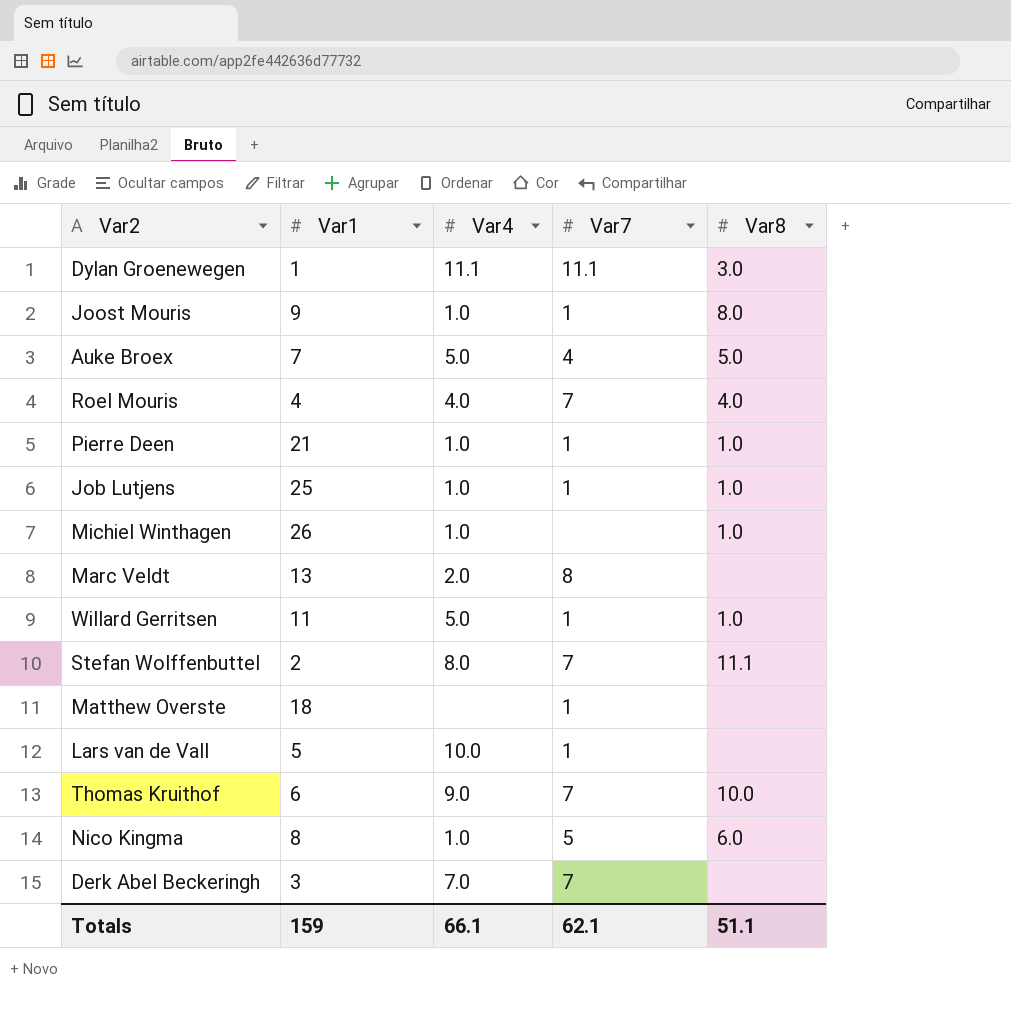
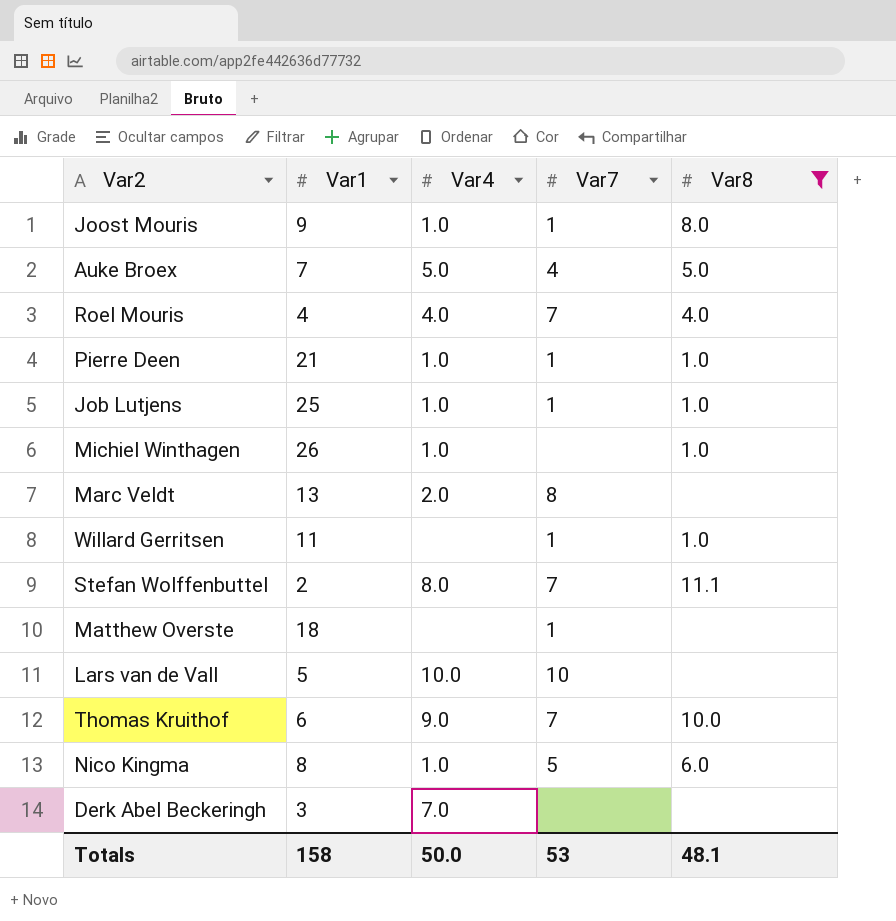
filter: none -> Var8 != 3.0
Willard Gerritsen | Var4: 5.0 -> none
Lars van de Vall | Var7: 1 -> 10
Derk Abel Beckeringh | Var7: 7 -> none
Totals | Var1: 159 -> 158
Totals | Var4: 66.1 -> 50.0
Totals | Var7: 62.1 -> 53
Totals | Var8: 51.1 -> 48.1

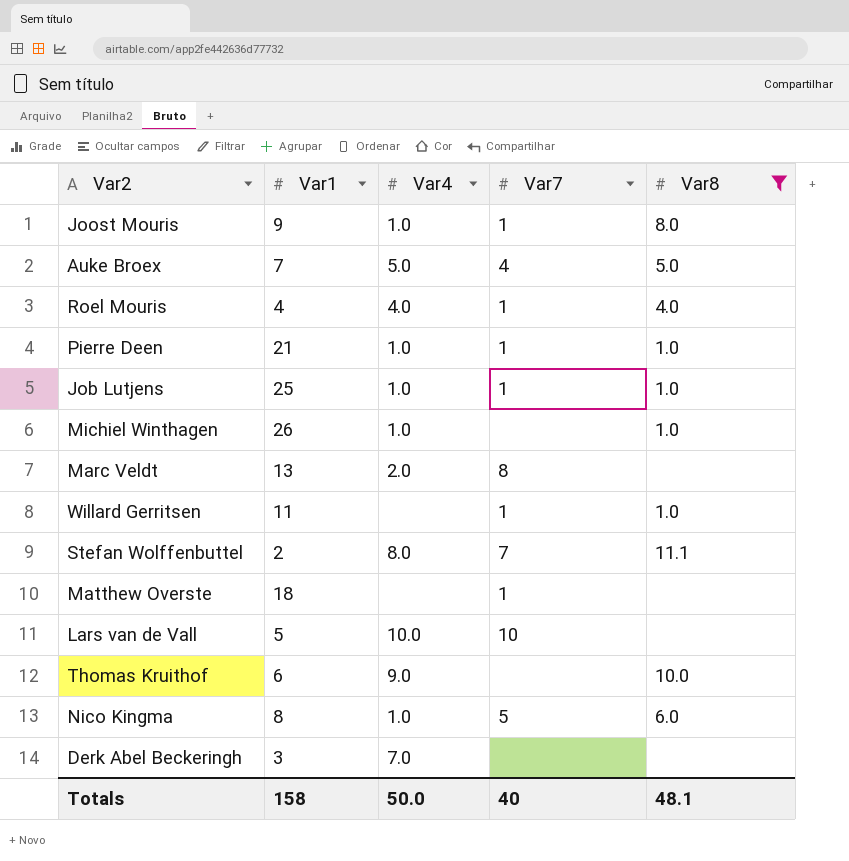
Roel Mouris | Var7: 7 -> 1
Thomas Kruithof | Var7: 7 -> none
Totals | Var7: 53 -> 40

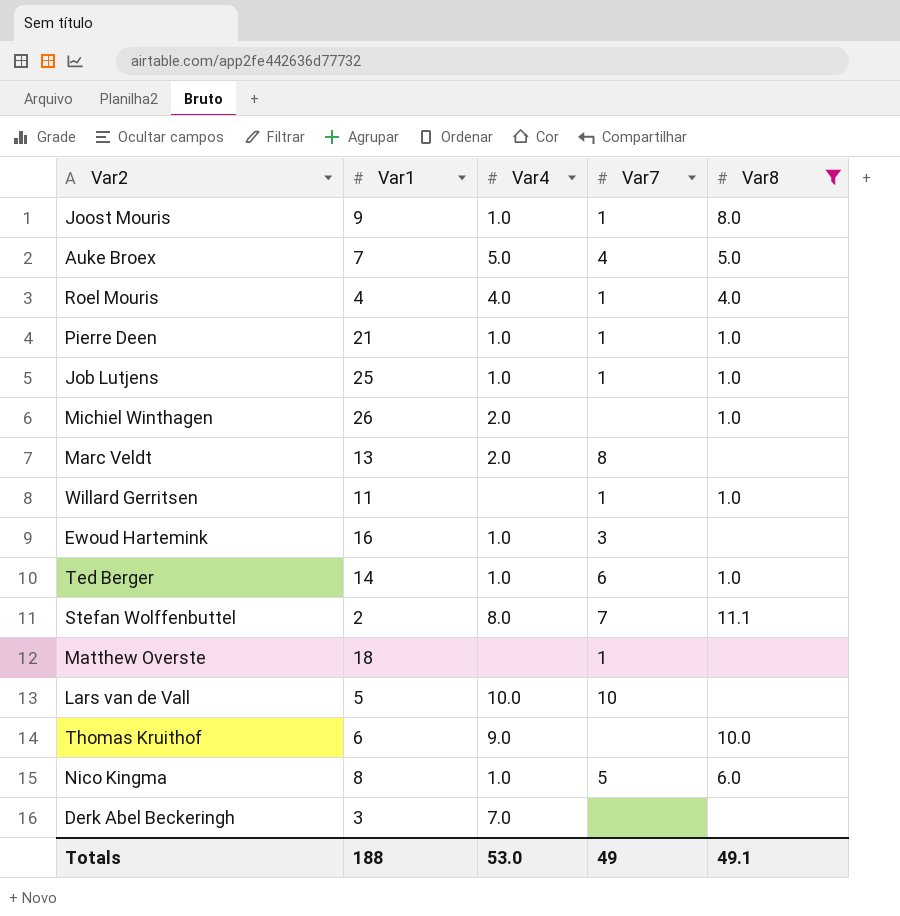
Michiel Winthagen | Var4: 1.0 -> 2.0
row Ewoud Hartemink: none -> 16 | 1.0 | 3 | none
row Ted Berger: none -> 14 | 1.0 | 6 | 1.0
Totals | Var1: 158 -> 188
Totals | Var4: 50.0 -> 53.0
Totals | Var7: 40 -> 49
Totals | Var8: 48.1 -> 49.1

